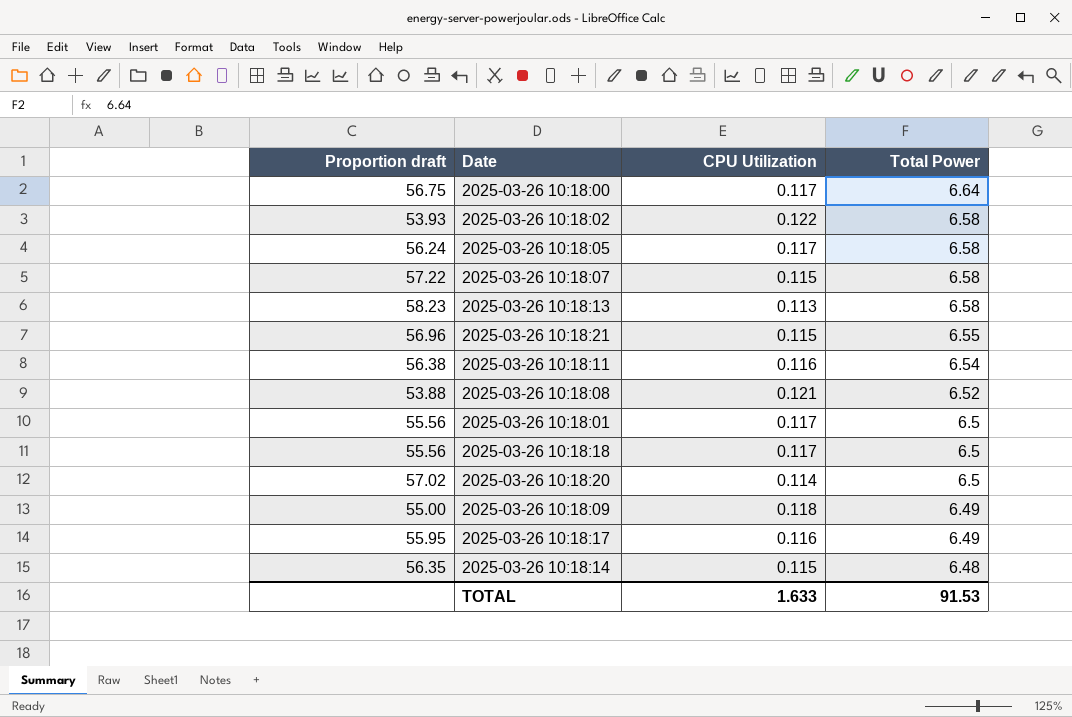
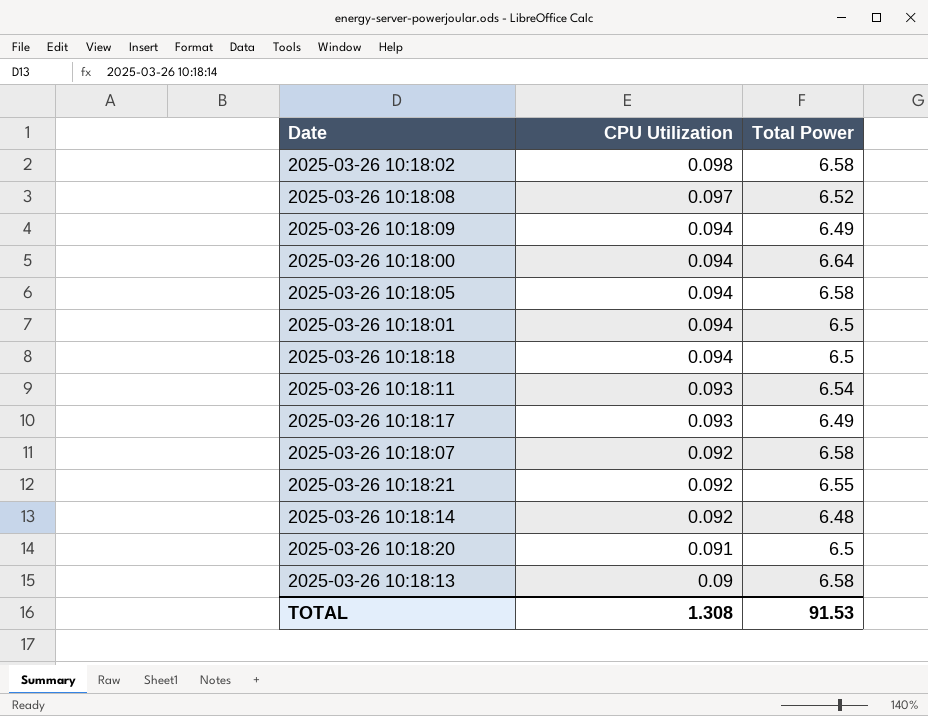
row order: Total Power descending -> CPU Utilization descending
column Proportion draft | formula: [Total Power] / [CPU Utilization] -> none
2025-03-26 10:18:02 | CPU Utilization: 0.122 -> 0.098
2025-03-26 10:18:08 | CPU Utilization: 0.121 -> 0.097
2025-03-26 10:18:09 | CPU Utilization: 0.118 -> 0.094
2025-03-26 10:18:00 | CPU Utilization: 0.117 -> 0.094
2025-03-26 10:18:05 | CPU Utilization: 0.117 -> 0.094
2025-03-26 10:18:01 | CPU Utilization: 0.117 -> 0.094
2025-03-26 10:18:18 | CPU Utilization: 0.117 -> 0.094
2025-03-26 10:18:11 | CPU Utilization: 0.116 -> 0.093
2025-03-26 10:18:17 | CPU Utilization: 0.116 -> 0.093
2025-03-26 10:18:07 | CPU Utilization: 0.115 -> 0.092
2025-03-26 10:18:21 | CPU Utilization: 0.115 -> 0.092
2025-03-26 10:18:14 | CPU Utilization: 0.115 -> 0.092
2025-03-26 10:18:20 | CPU Utilization: 0.114 -> 0.091
2025-03-26 10:18:13 | CPU Utilization: 0.113 -> 0.09
TOTAL | CPU Utilization: 1.633 -> 1.308

